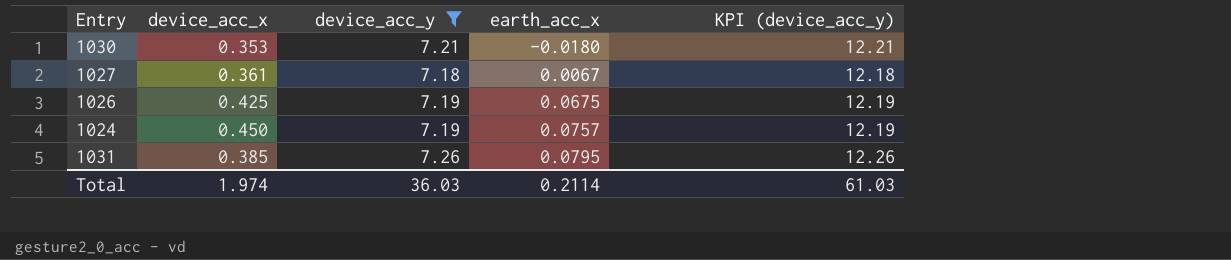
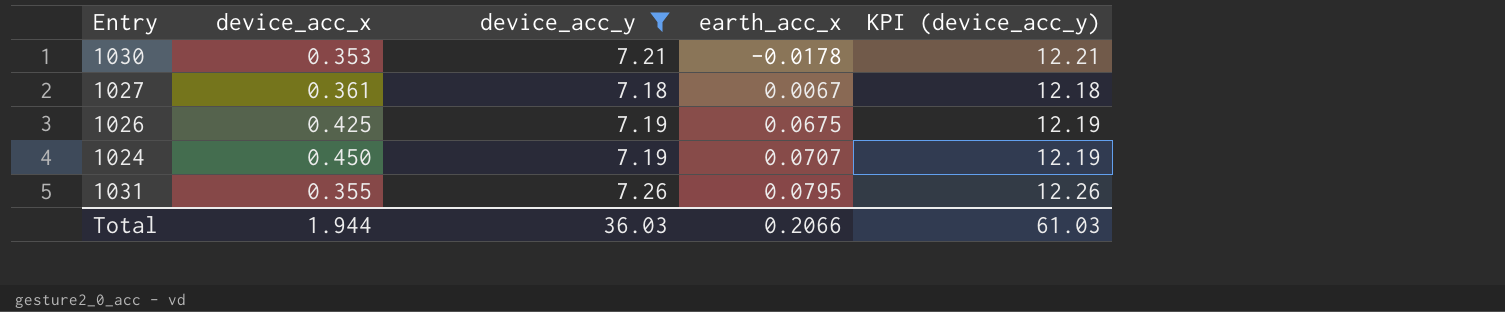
1030 | earth_acc_x: -0.0180 -> -0.0178
1024 | earth_acc_x: 0.0757 -> 0.0707
1031 | device_acc_x: 0.385 -> 0.355
Total | device_acc_x: 1.974 -> 1.944
Total | earth_acc_x: 0.2114 -> 0.2066

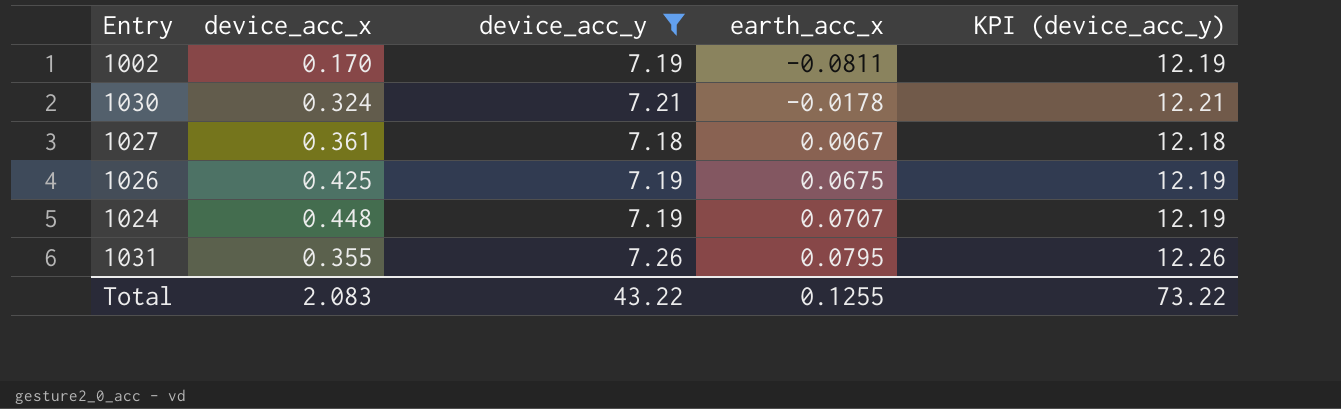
row 1002: none -> 0.170 | 7.19 | -0.0811 | 12.19
1030 | device_acc_x: 0.353 -> 0.324
1024 | device_acc_x: 0.450 -> 0.448
Total | device_acc_x: 1.944 -> 2.083
Total | device_acc_y: 36.03 -> 43.22
Total | earth_acc_x: 0.2066 -> 0.1255
Total | KPI (device_acc_y): 61.03 -> 73.22

